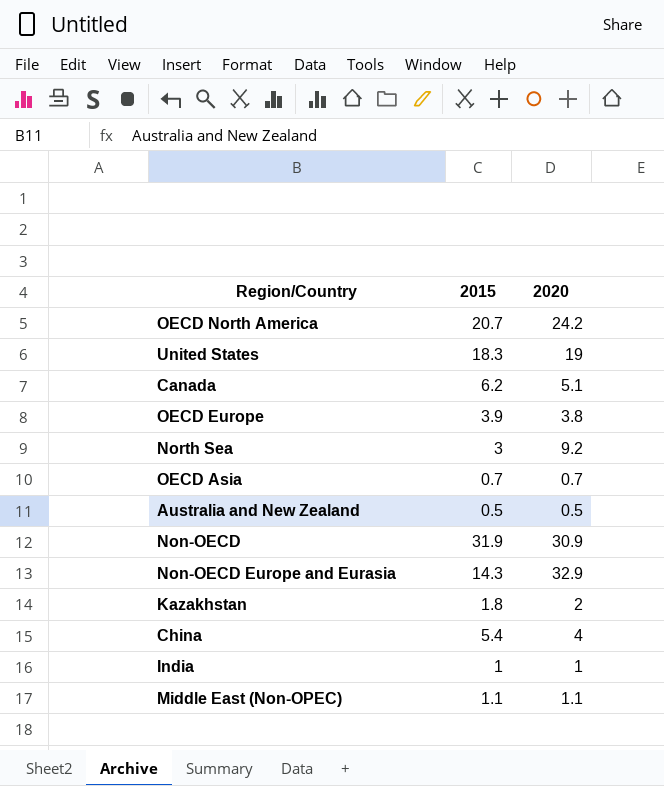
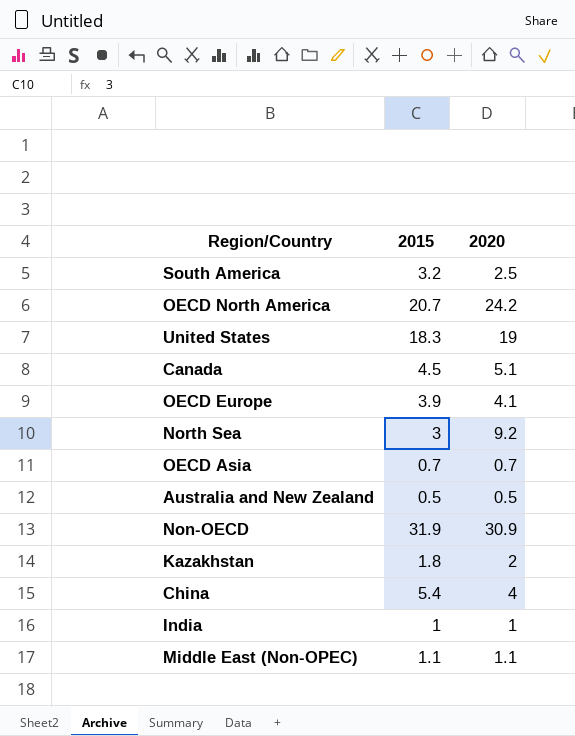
row Non-OECD Europe and Eurasia: 14.3 | 32.9 -> none
row South America: none -> 3.2 | 2.5
Canada | 2015: 6.2 -> 4.5
OECD Europe | 2020: 3.8 -> 4.1

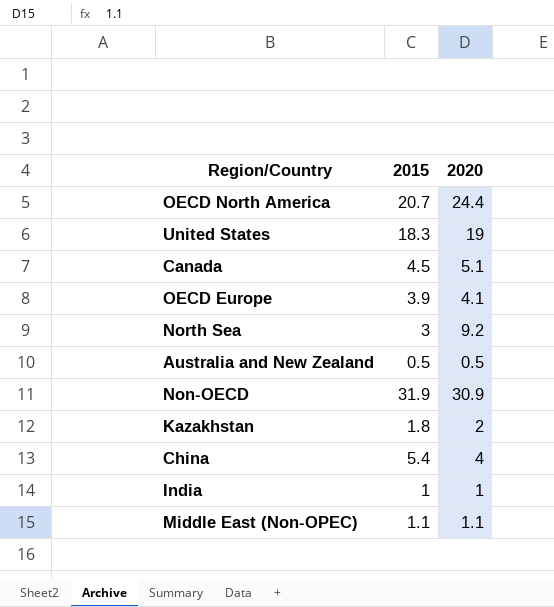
row South America: 3.2 | 2.5 -> none
row OECD Asia: 0.7 | 0.7 -> none
OECD North America | 2020: 24.2 -> 24.4

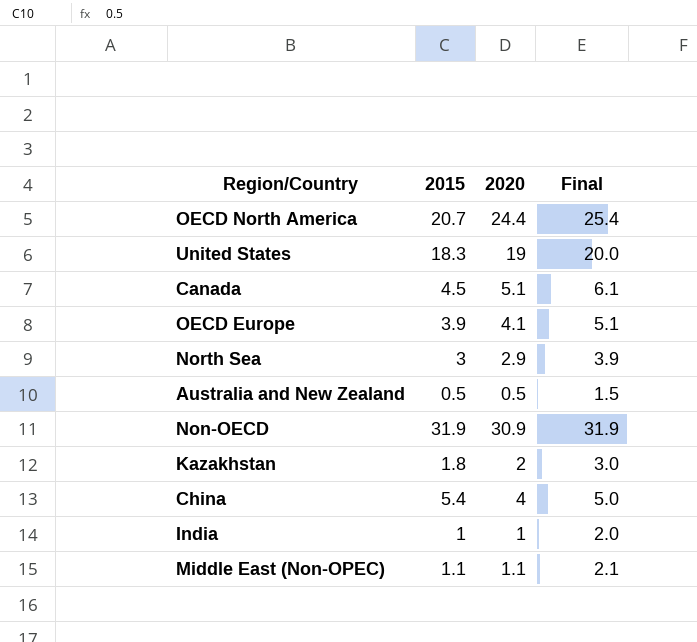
column Final | formula: none -> [2020] + 1
North Sea | 2020: 9.2 -> 2.9

